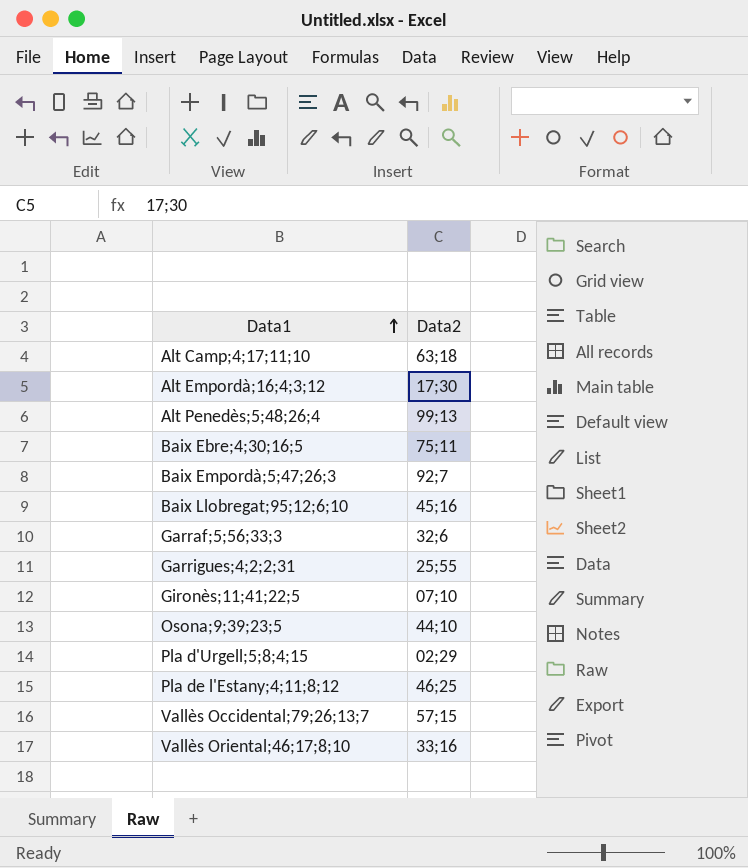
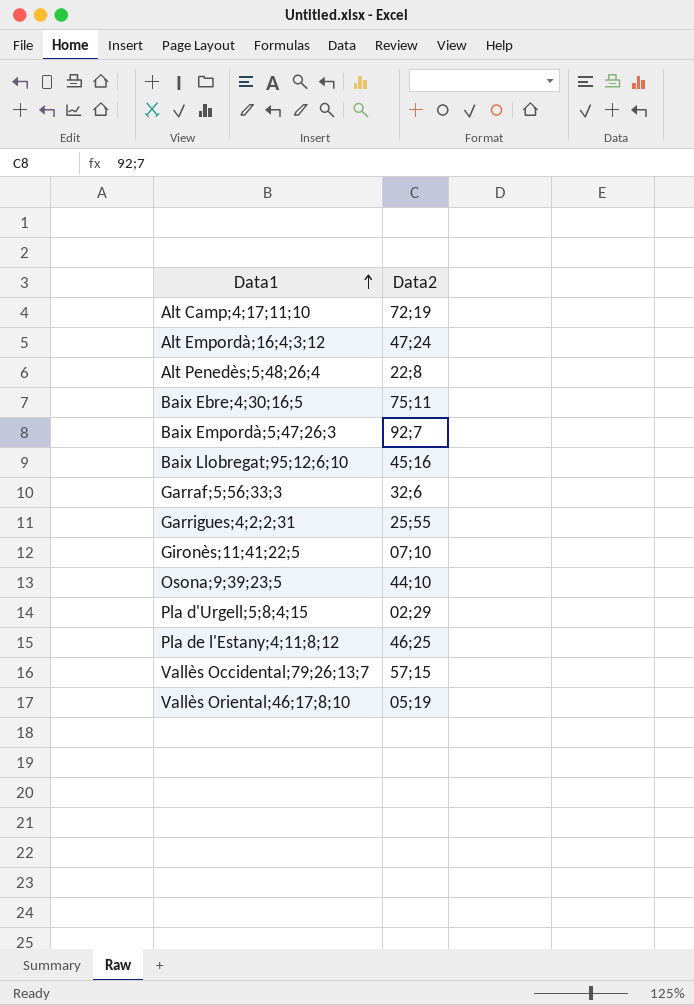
Alt Camp;4;17;11;10 | Data2: 63;18 -> 72;19
Alt Empordà;16;4;3;12 | Data2: 17;30 -> 47;24
Alt Penedès;5;48;26;4 | Data2: 99;13 -> 22;8
Vallès Oriental;46;17;8;10 | Data2: 33;16 -> 05;19

